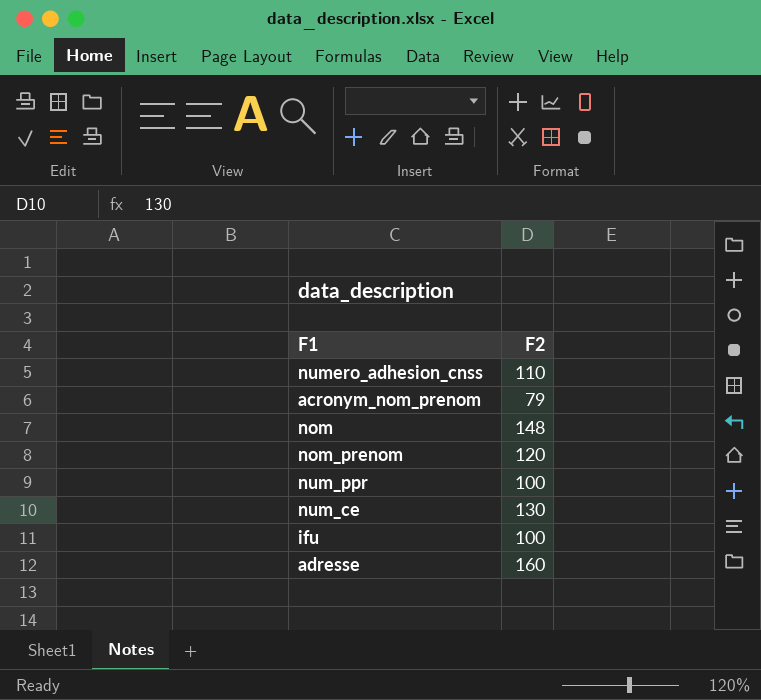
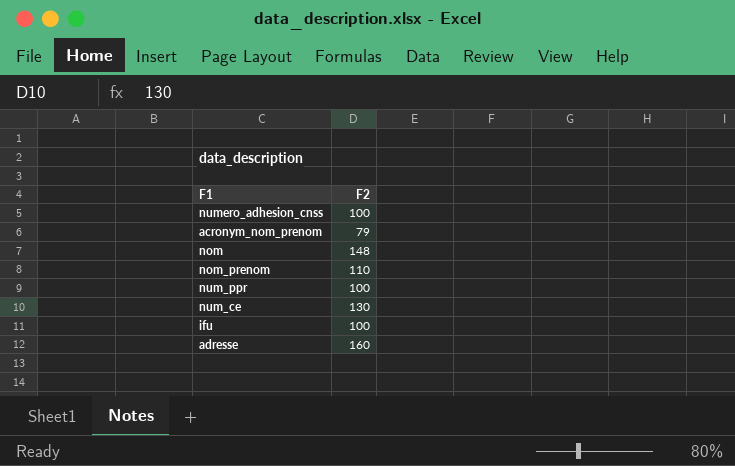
numero_adhesion_cnss | F2: 110 -> 100
nom_prenom | F2: 120 -> 110

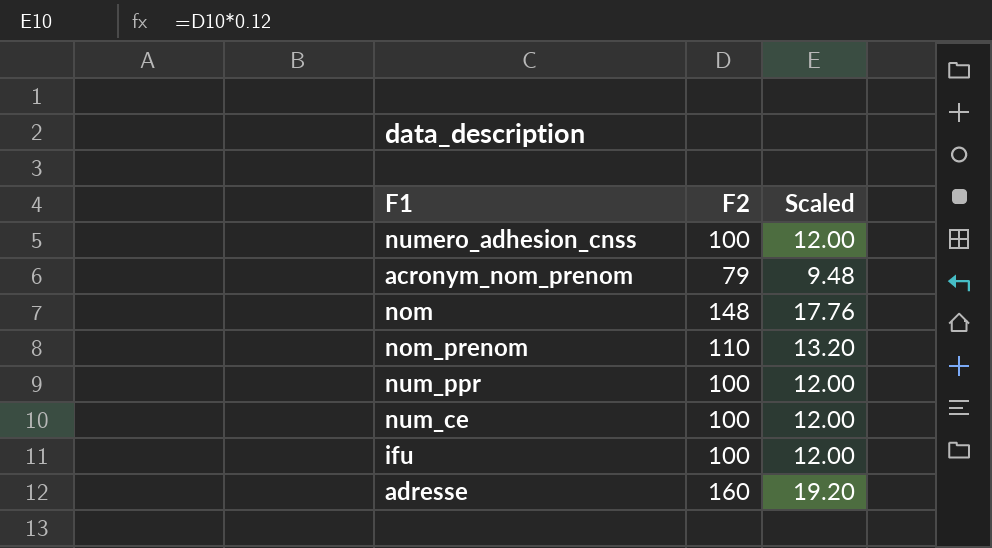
column Scaled | formula: none -> [F2] * 0.12
num_ce | F2: 130 -> 100

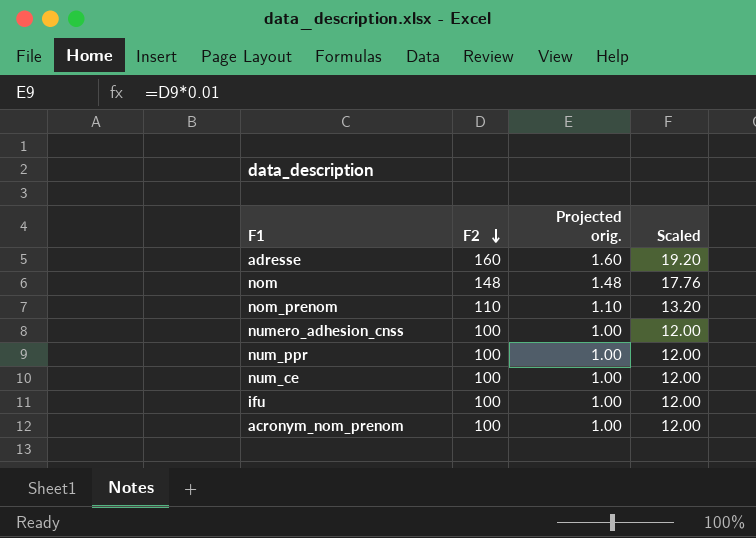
row order: none -> F2 descending
column Projected orig. | formula: none -> [F2] * 0.01
acronym_nom_prenom | F2: 79 -> 100
acronym_nom_prenom | Scaled: 9.48 -> 12.00

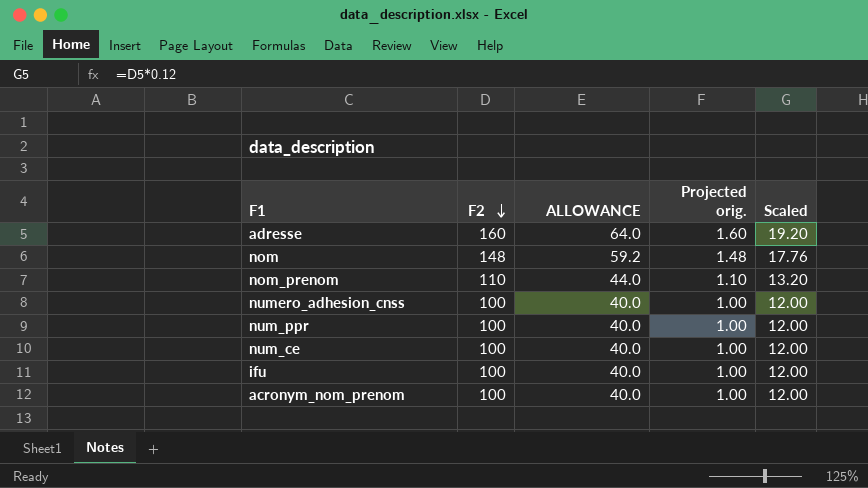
column ALLOWANCE | formula: none -> [F2] * 0.4

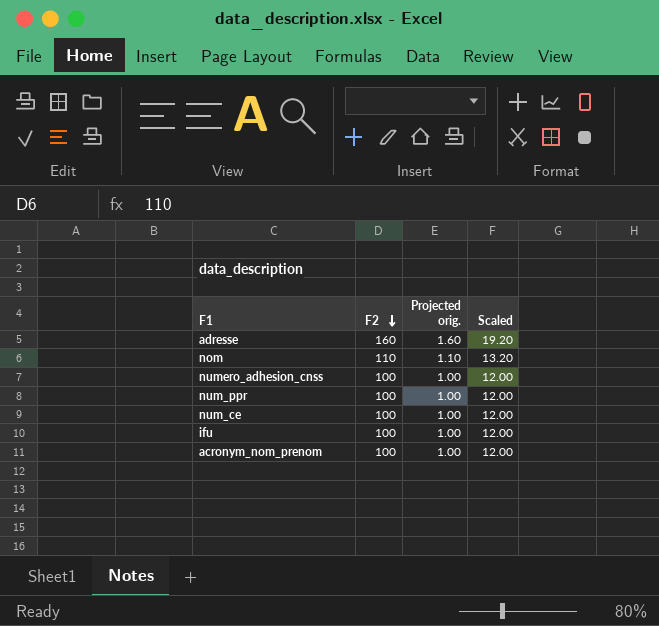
column ALLOWANCE | formula: [F2] * 0.4 -> none
row nom_prenom: 110 | 44.0 | 1.10 | 13.20 -> none
nom | F2: 148 -> 110
nom | Projected orig.: 1.48 -> 1.10
nom | Scaled: 17.76 -> 13.20

